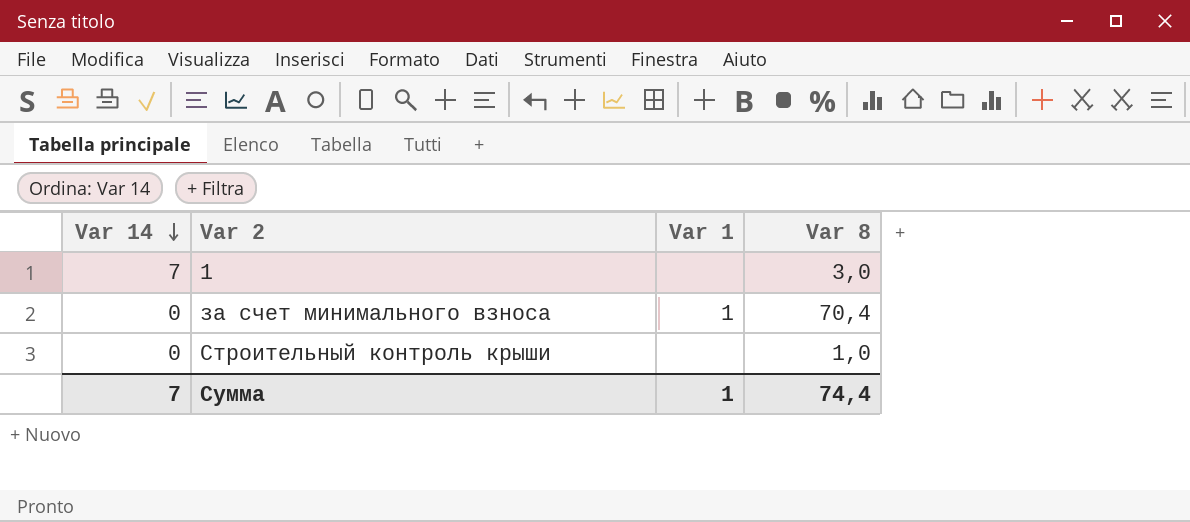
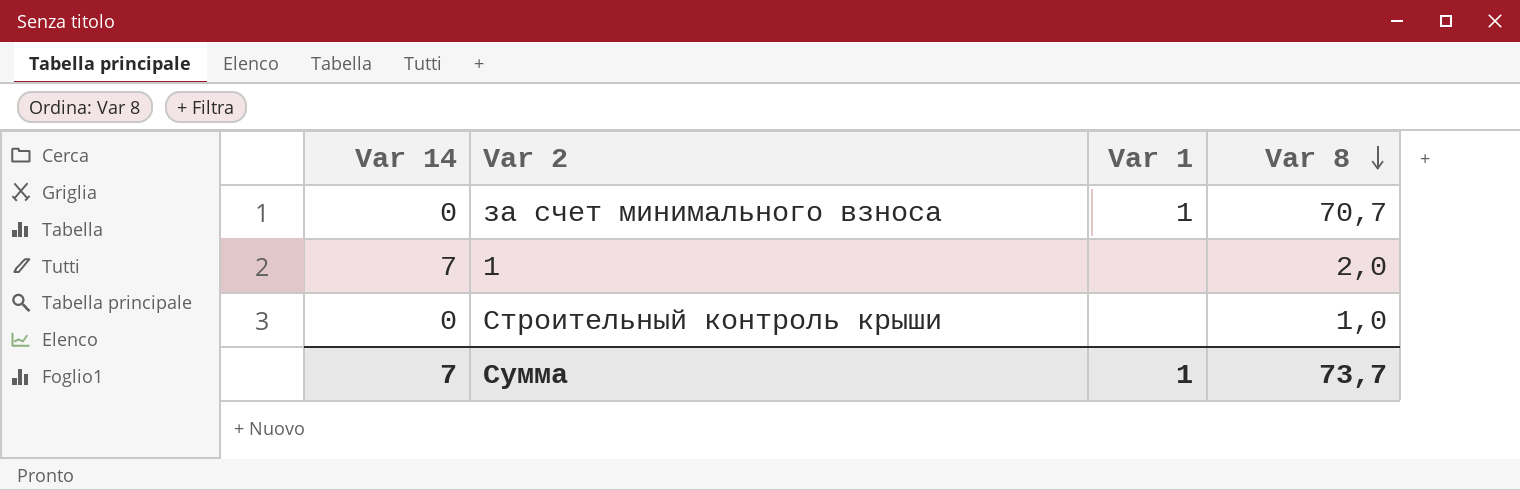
row order: Var 14 descending -> Var 8 descending
за счет минимального взноса | Var 8: 70,4 -> 70,7
1 | Var 8: 3,0 -> 2,0
Сумма | Var 8: 74,4 -> 73,7

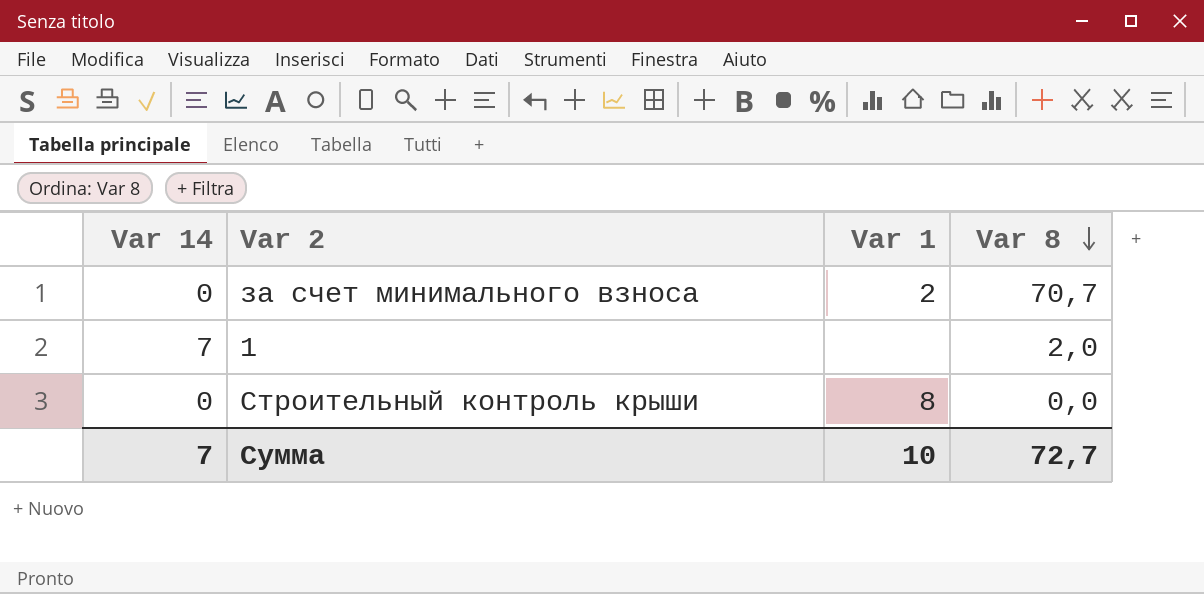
за счет минимального взноса | Var 1: 1 -> 2
Строительный контроль крыши | Var 1: none -> 8
Строительный контроль крыши | Var 8: 1,0 -> 0,0
Сумма | Var 1: 1 -> 10
Сумма | Var 8: 73,7 -> 72,7

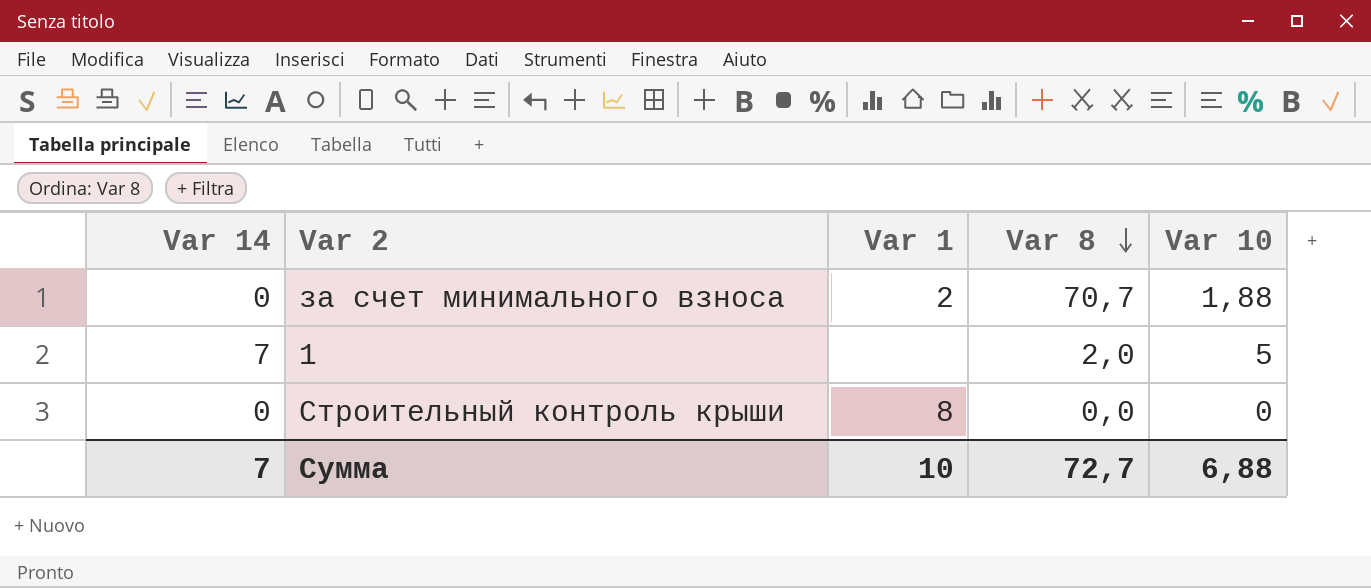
column Var 10 | position: none -> 5

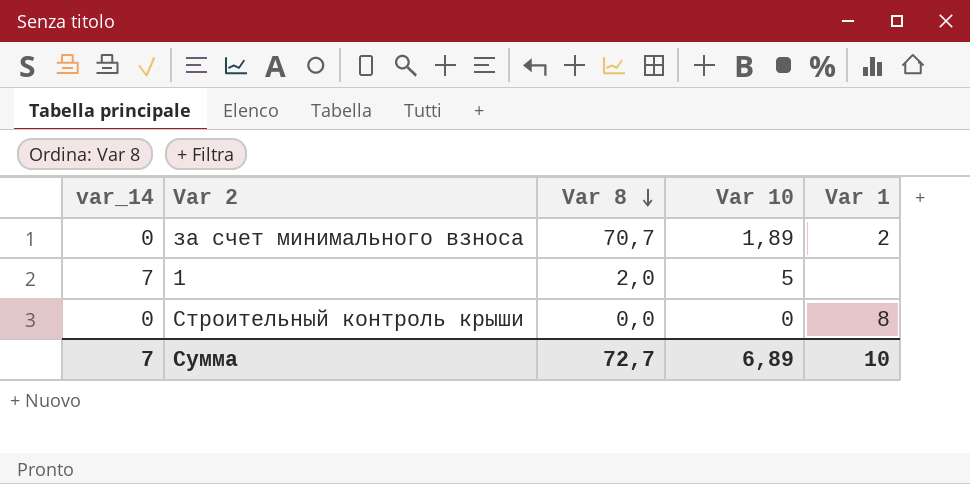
column name: Var 14 -> var_14
column Var 1 | position: 3 -> 5
за счет минимального взноса | Var 10: 1,88 -> 1,89
Сумма | Var 10: 6,88 -> 6,89

